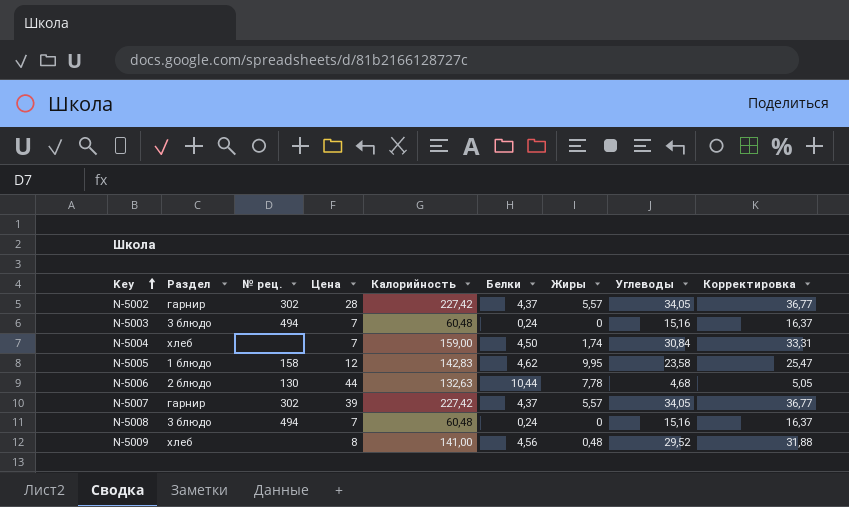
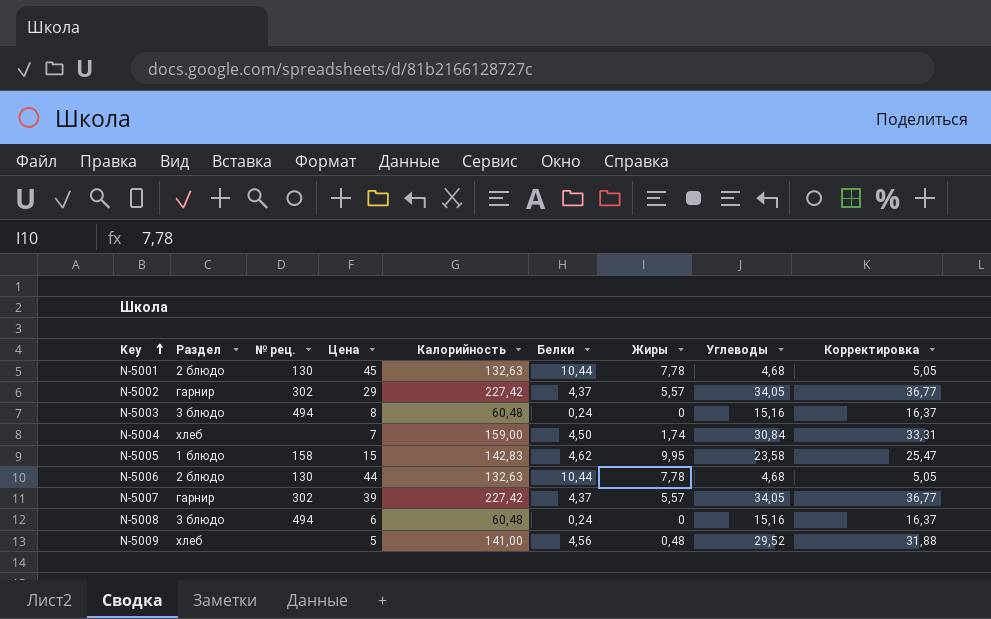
row N-5001: none -> 2 блюдо | 130 | 45 | 132,63 | 10,44 | 7,78 | 4,68 | 5,05
N-5002 | Цена: 28 -> 29
N-5003 | Цена: 7 -> 8
N-5005 | Цена: 12 -> 15
N-5008 | Цена: 7 -> 6
N-5009 | Цена: 8 -> 5

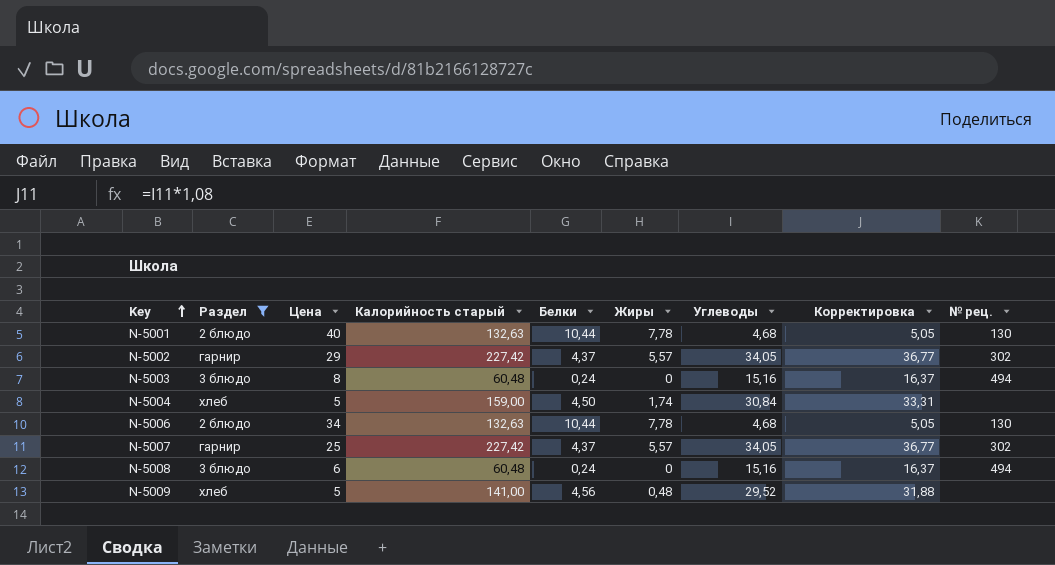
filter: none -> Раздел != 1 блюдо
column name: Калорийность -> Калорийность старый
column № рец. | position: 3 -> 9
N-5001 | Цена: 45 -> 40
N-5004 | Цена: 7 -> 5
N-5006 | Цена: 44 -> 34
N-5007 | Цена: 39 -> 25

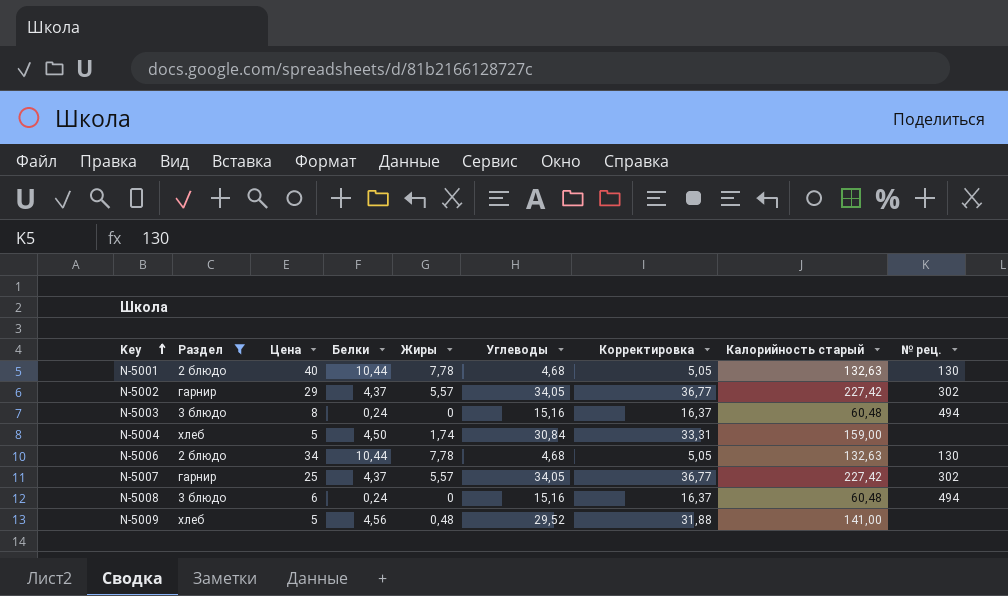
column Калорийность старый | position: 4 -> 8

